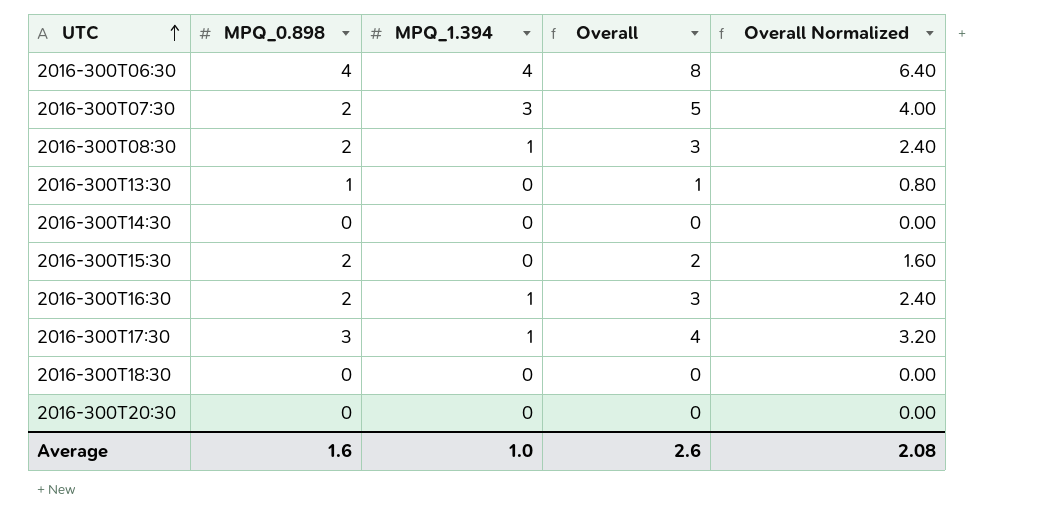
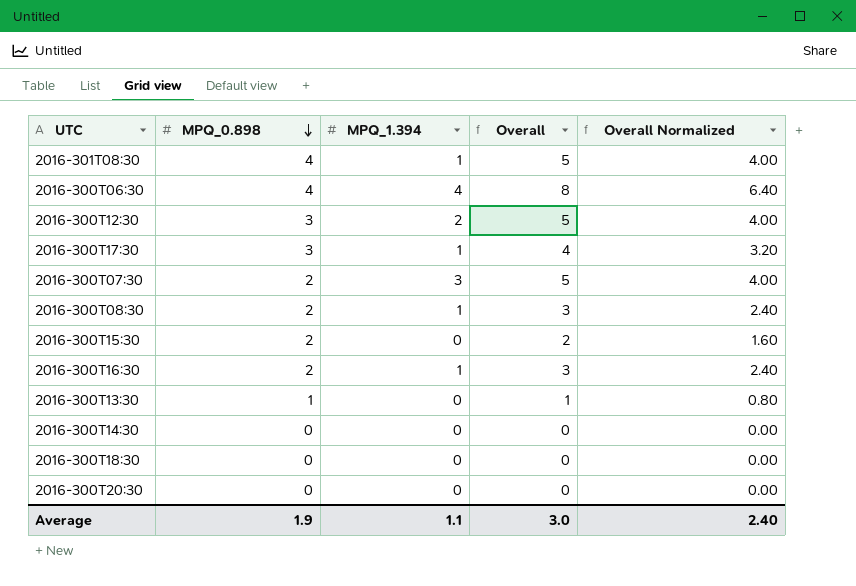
row order: UTC ascending -> MPQ_0.898 descending
row 2016-301T08:30: none -> 4 | 1 | 5 | 4.00
row 2016-300T12:30: none -> 3 | 2 | 5 | 4.00
Average | MPQ_0.898: 1.6 -> 1.9
Average | MPQ_1.394: 1.0 -> 1.1
Average | Overall: 2.6 -> 3.0
Average | Overall Normalized: 2.08 -> 2.40

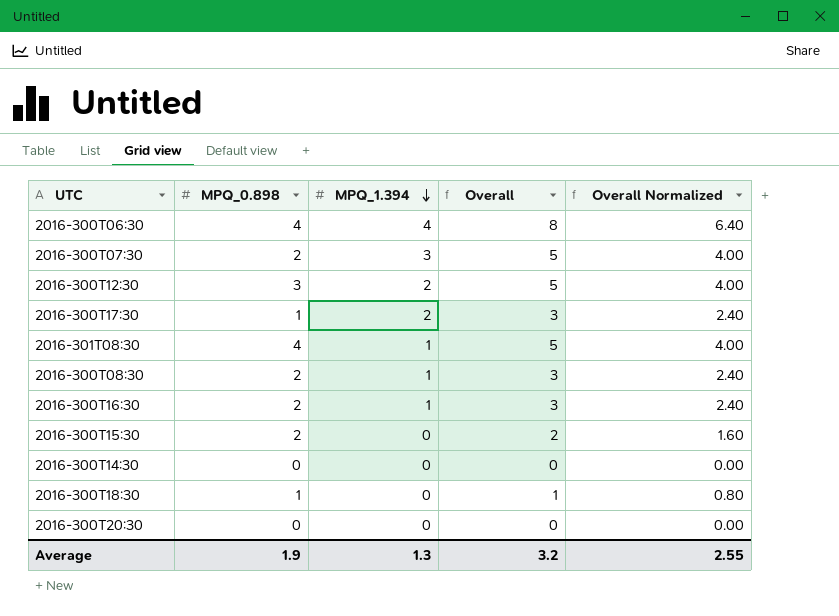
row order: MPQ_0.898 descending -> MPQ_1.394 descending
row 2016-300T13:30: 1 | 0 | 1 | 0.80 -> none
2016-300T17:30 | MPQ_0.898: 3 -> 1
2016-300T17:30 | MPQ_1.394: 1 -> 2
2016-300T17:30 | Overall: 4 -> 3
2016-300T17:30 | Overall Normalized: 3.20 -> 2.40
2016-300T18:30 | MPQ_0.898: 0 -> 1
2016-300T18:30 | Overall: 0 -> 1
2016-300T18:30 | Overall Normalized: 0.00 -> 0.80
Average | MPQ_1.394: 1.1 -> 1.3
Average | Overall: 3.0 -> 3.2
Average | Overall Normalized: 2.40 -> 2.55

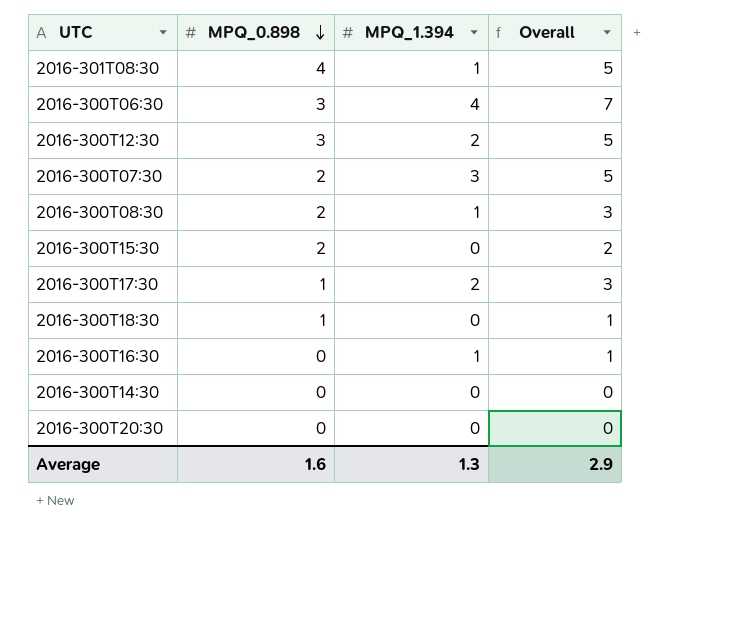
row order: MPQ_1.394 descending -> MPQ_0.898 descending
column Overall Normalized | formula: [Overall] * 0.8 -> none
2016-300T06:30 | MPQ_0.898: 4 -> 3
2016-300T06:30 | Overall: 8 -> 7
2016-300T16:30 | MPQ_0.898: 2 -> 0
2016-300T16:30 | Overall: 3 -> 1
Average | MPQ_0.898: 1.9 -> 1.6
Average | Overall: 3.2 -> 2.9

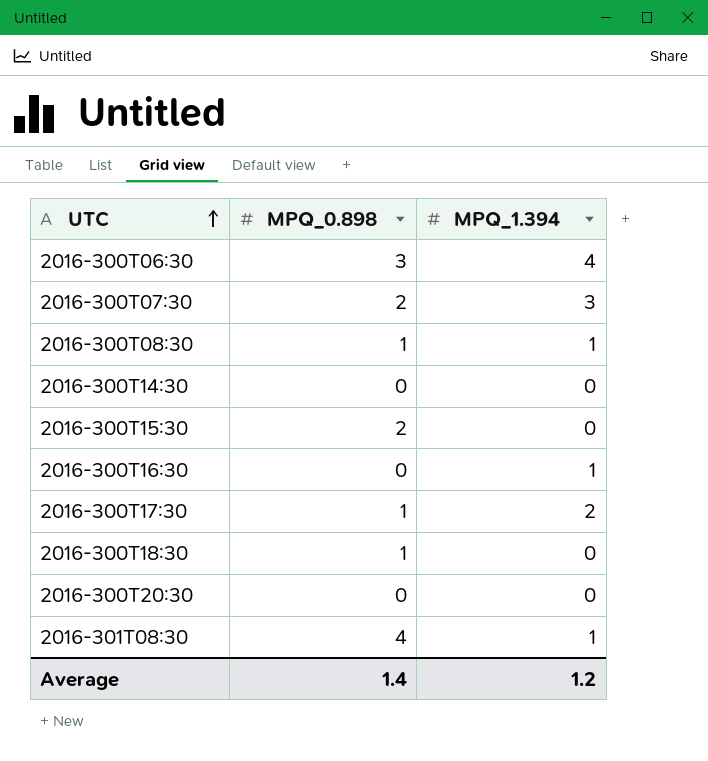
row order: MPQ_0.898 descending -> UTC ascending
column Overall | formula: [MPQ_0.898] + [MPQ_1.394] -> none
row 2016-300T12:30: 3 | 2 | 5 -> none
2016-300T08:30 | MPQ_0.898: 2 -> 1
Average | MPQ_0.898: 1.6 -> 1.4
Average | MPQ_1.394: 1.3 -> 1.2

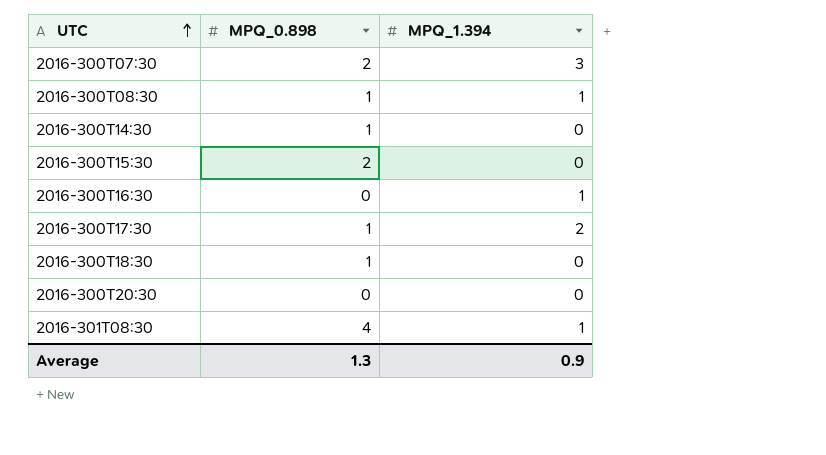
row 2016-300T06:30: 3 | 4 -> none
2016-300T14:30 | MPQ_0.898: 0 -> 1
Average | MPQ_0.898: 1.4 -> 1.3
Average | MPQ_1.394: 1.2 -> 0.9

